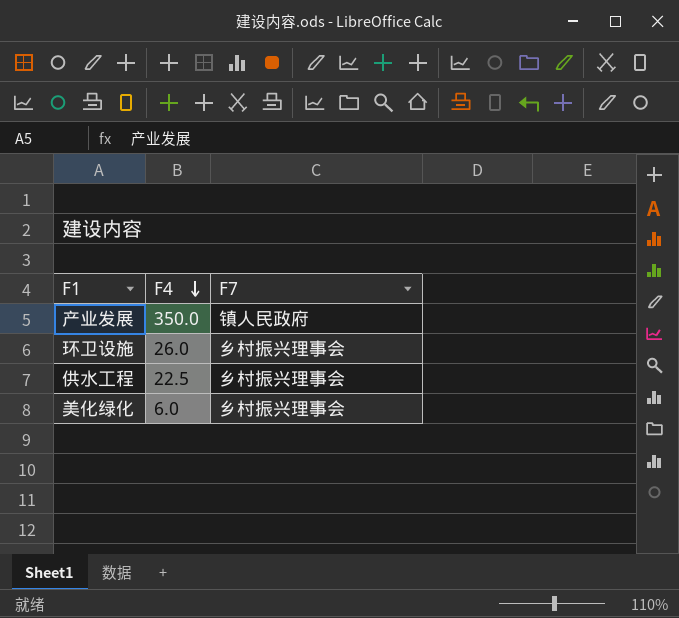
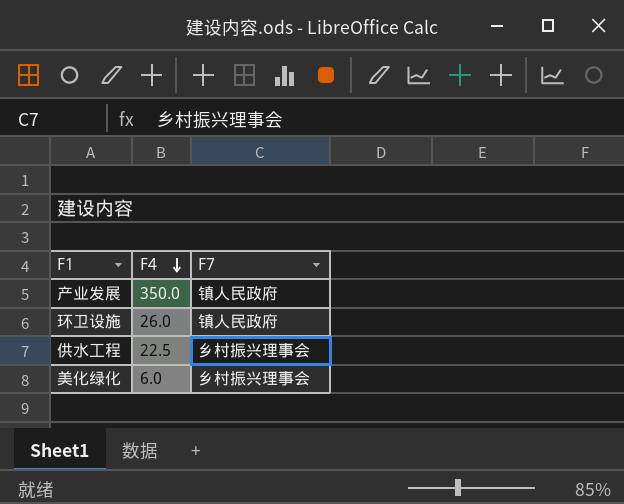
环卫设施 | F7: 乡村振兴理事会 -> 镇人民政府

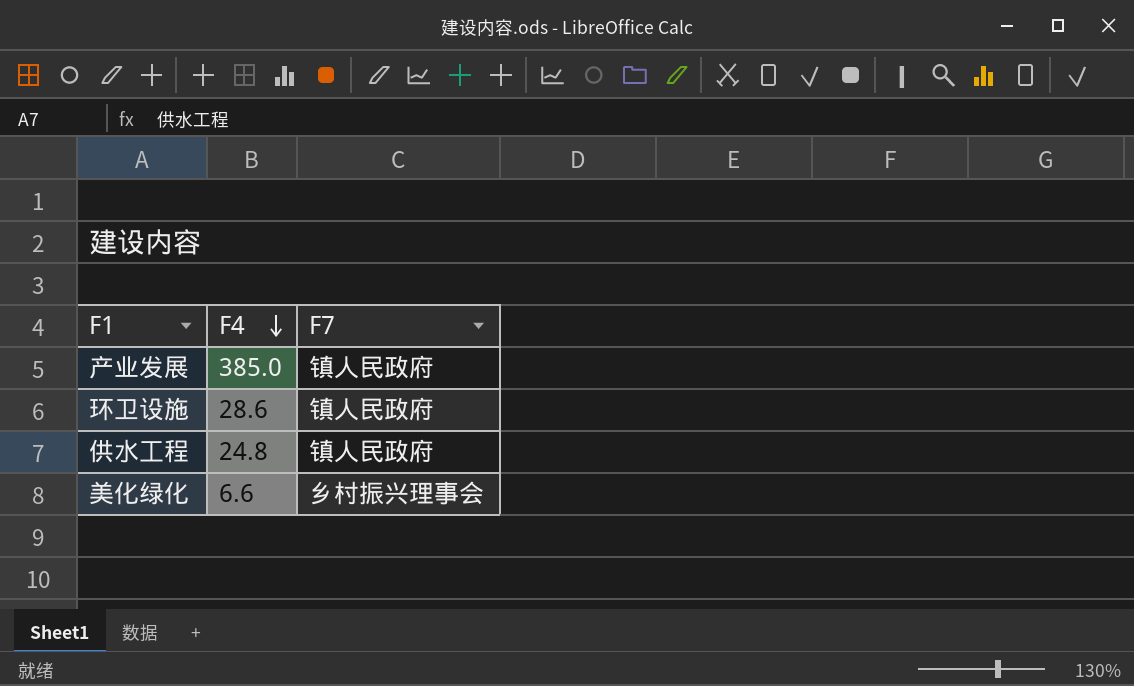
产业发展 | F4: 350.0 -> 385.0
环卫设施 | F4: 26.0 -> 28.6
供水工程 | F4: 22.5 -> 24.8
供水工程 | F7: 乡村振兴理事会 -> 镇人民政府
美化绿化 | F4: 6.0 -> 6.6

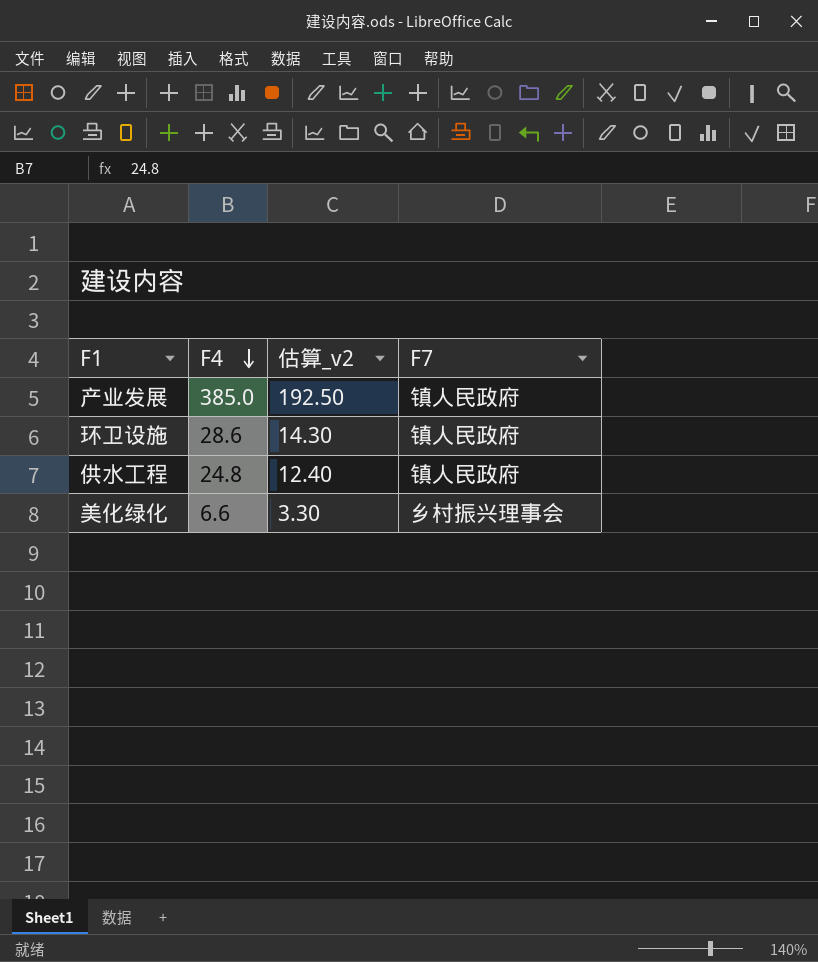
column 估算_v2 | formula: none -> [F4] * 0.5

